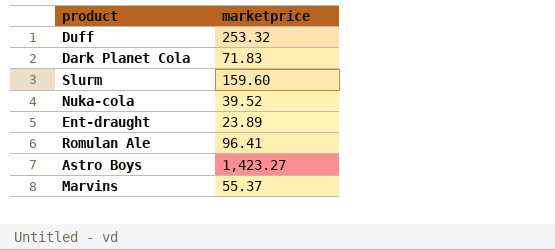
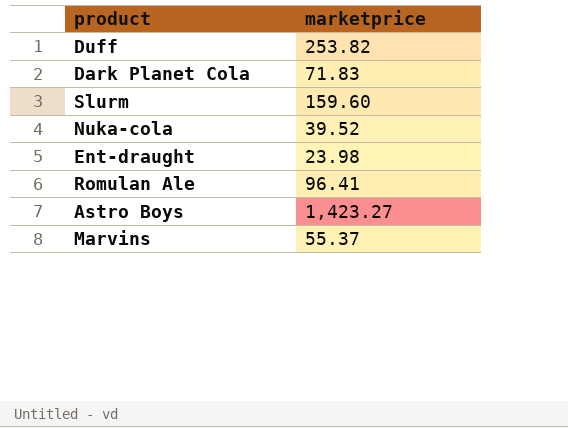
Duff | marketprice: 253.32 -> 253.82
Ent-draught | marketprice: 23.89 -> 23.98

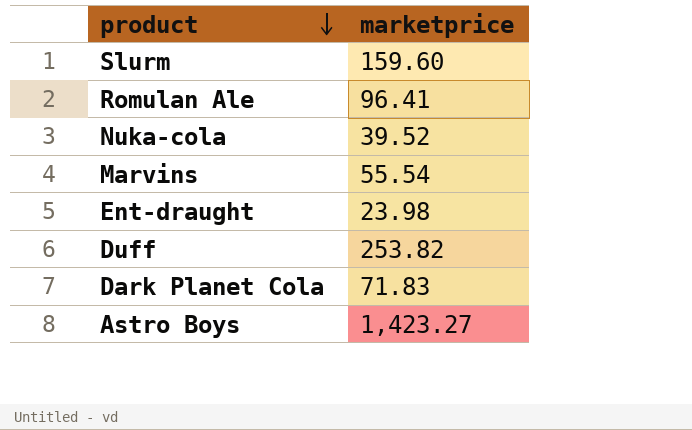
row order: none -> product descending
Marvins | marketprice: 55.37 -> 55.54

